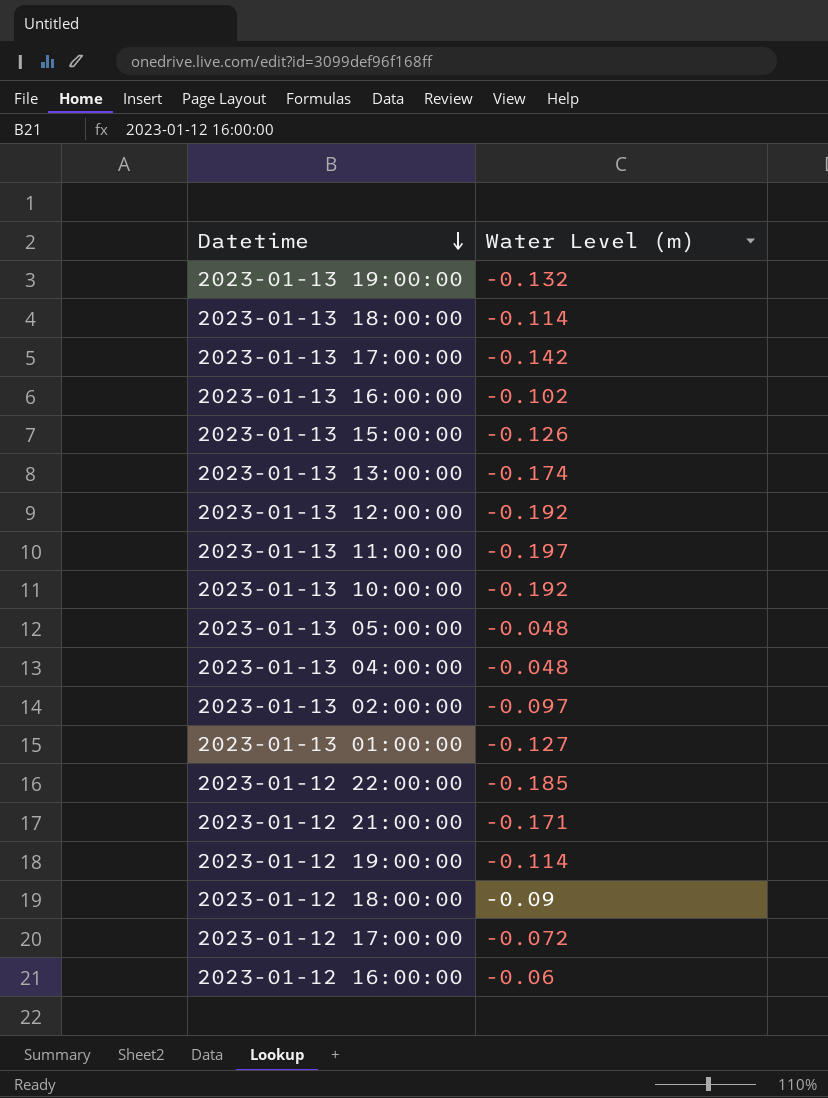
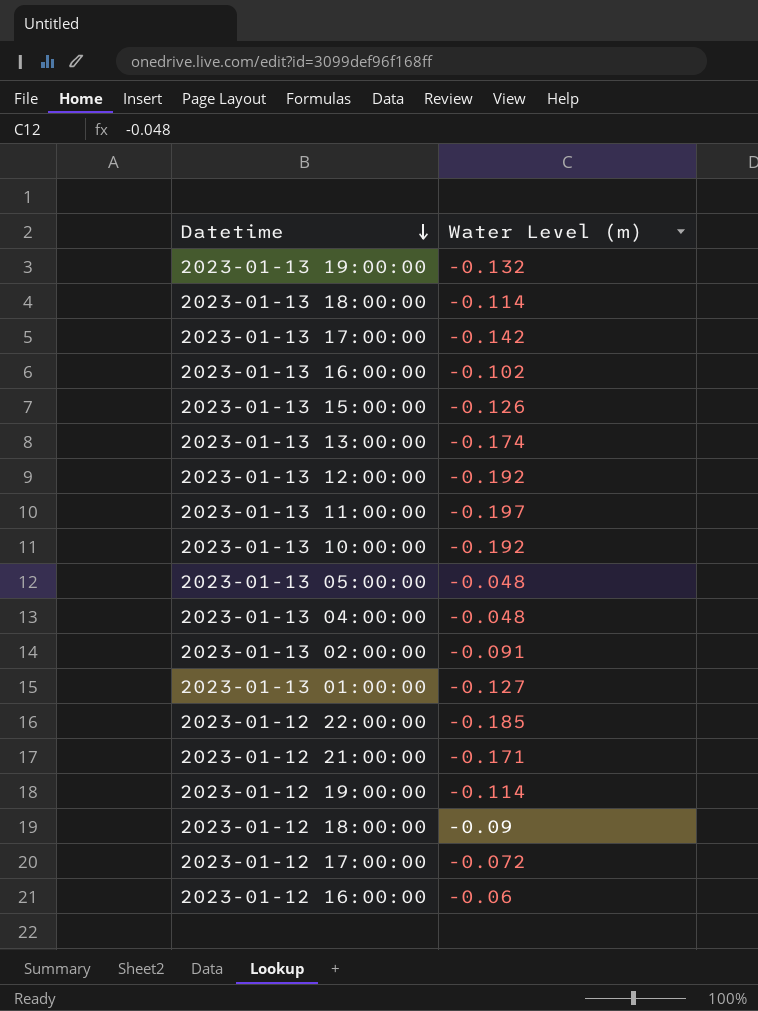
2023-01-13 02:00:00 | Water Level (m): -0.097 -> -0.091

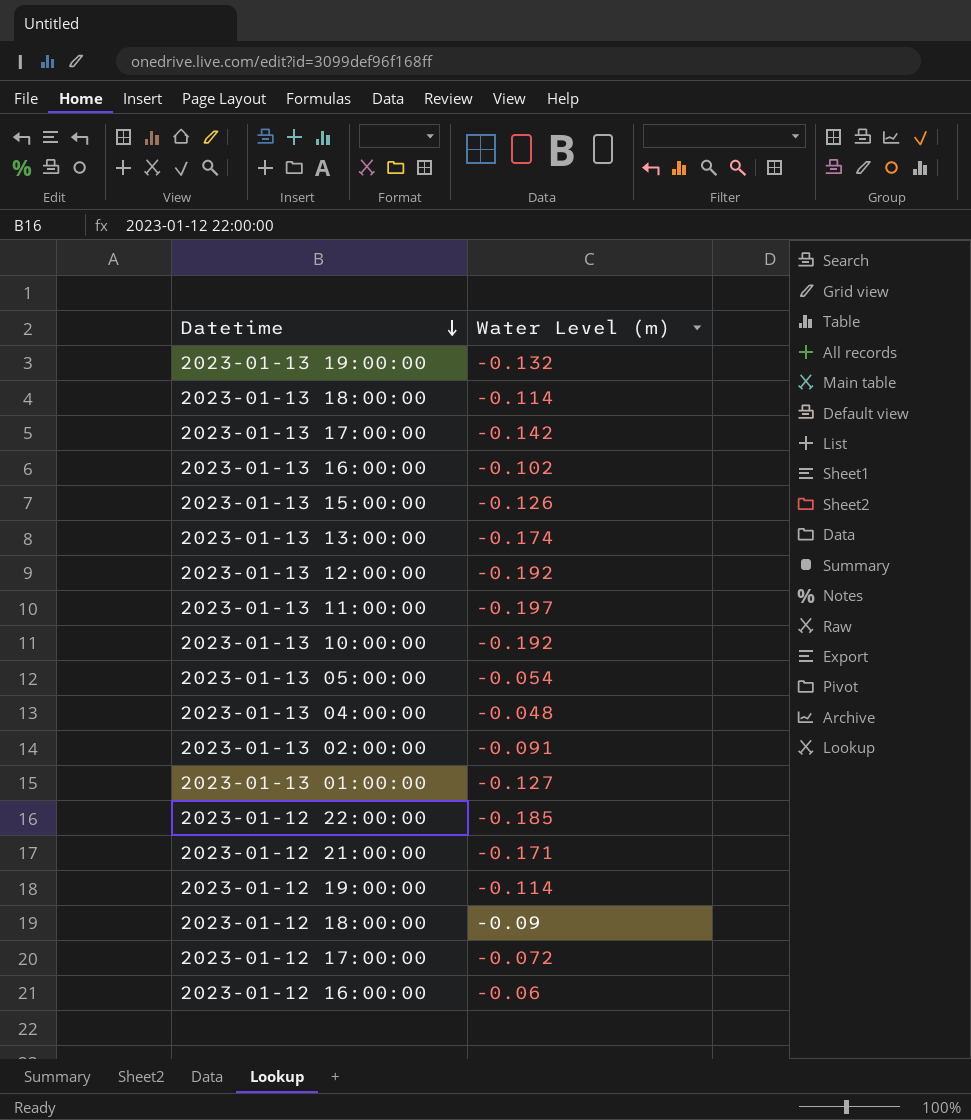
2023-01-13 05:00:00 | Water Level (m): -0.048 -> -0.054

